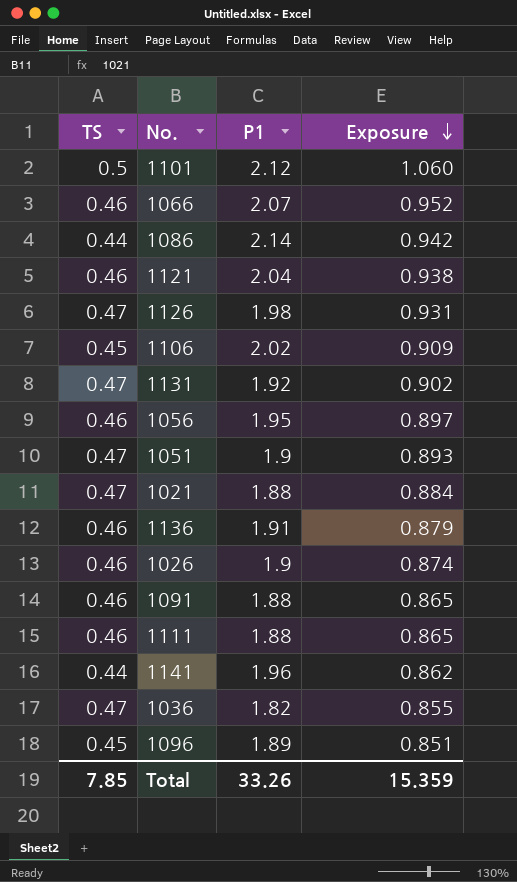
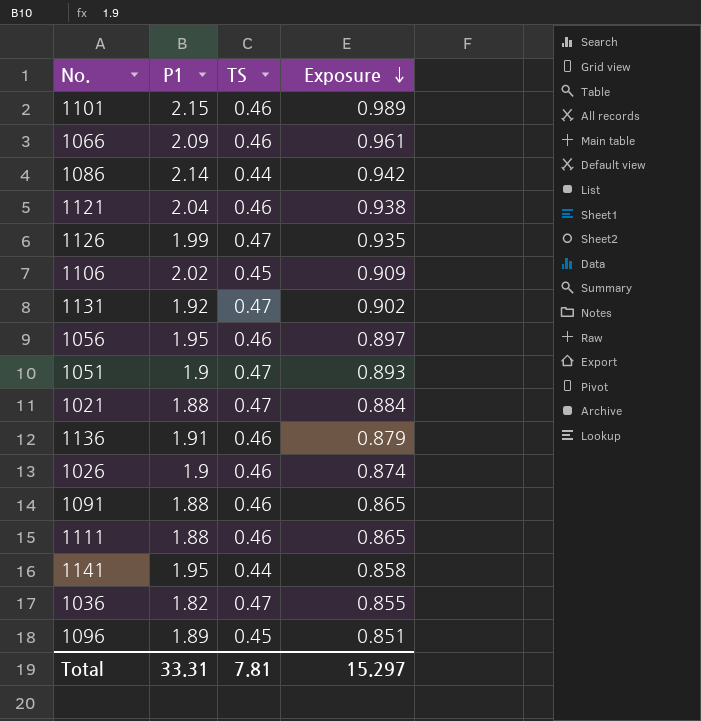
column TS | position: 1 -> 3
1101 | P1: 2.12 -> 2.15
1101 | TS: 0.5 -> 0.46
1101 | Exposure: 1.060 -> 0.989
1066 | P1: 2.07 -> 2.09
1066 | Exposure: 0.952 -> 0.961
1126 | P1: 1.98 -> 1.99
1126 | Exposure: 0.931 -> 0.935
1141 | P1: 1.96 -> 1.95
1141 | Exposure: 0.862 -> 0.858
Total | P1: 33.26 -> 33.31
Total | TS: 7.85 -> 7.81
Total | Exposure: 15.359 -> 15.297

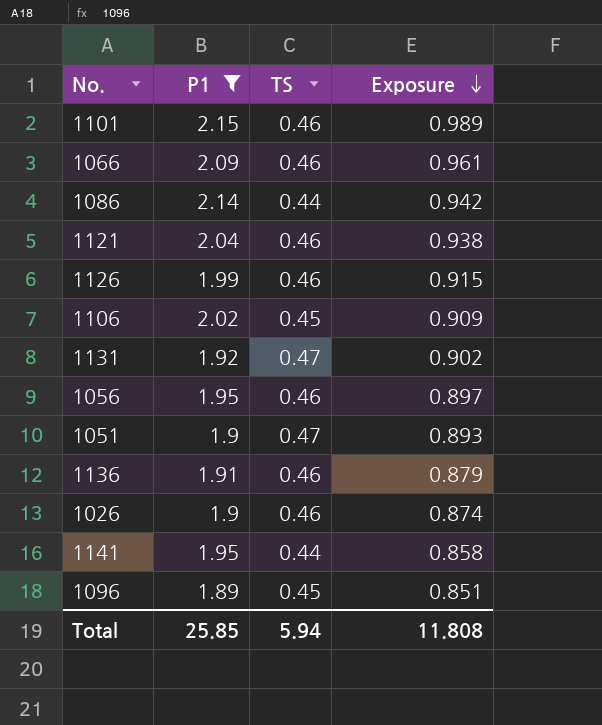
filter: none -> P1 >= 1.89
1126 | TS: 0.47 -> 0.46
1126 | Exposure: 0.935 -> 0.915
Total | P1: 33.31 -> 25.85
Total | TS: 7.81 -> 5.94
Total | Exposure: 15.297 -> 11.808

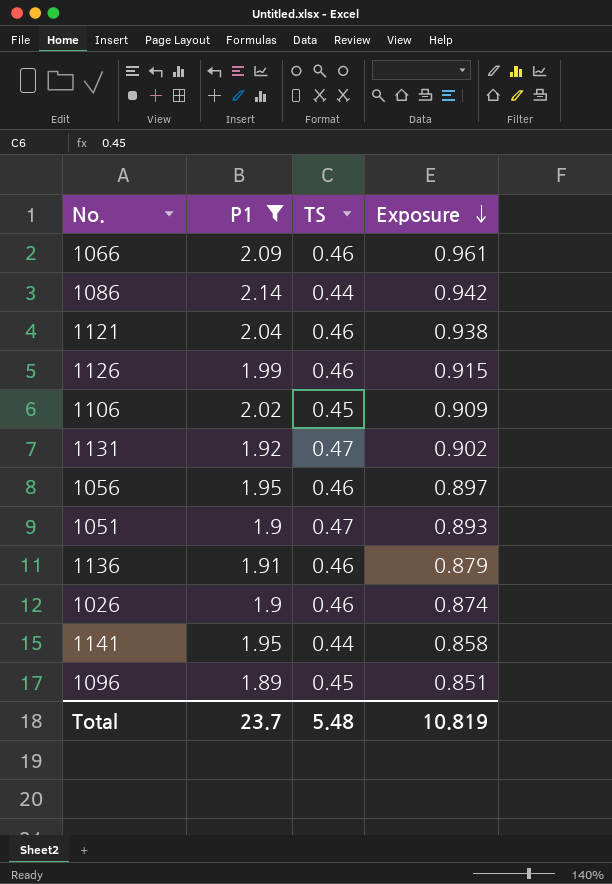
row 1101: 2.15 | 0.46 | 0.989 -> none
Total | P1: 25.85 -> 23.7
Total | TS: 5.94 -> 5.48
Total | Exposure: 11.808 -> 10.819

